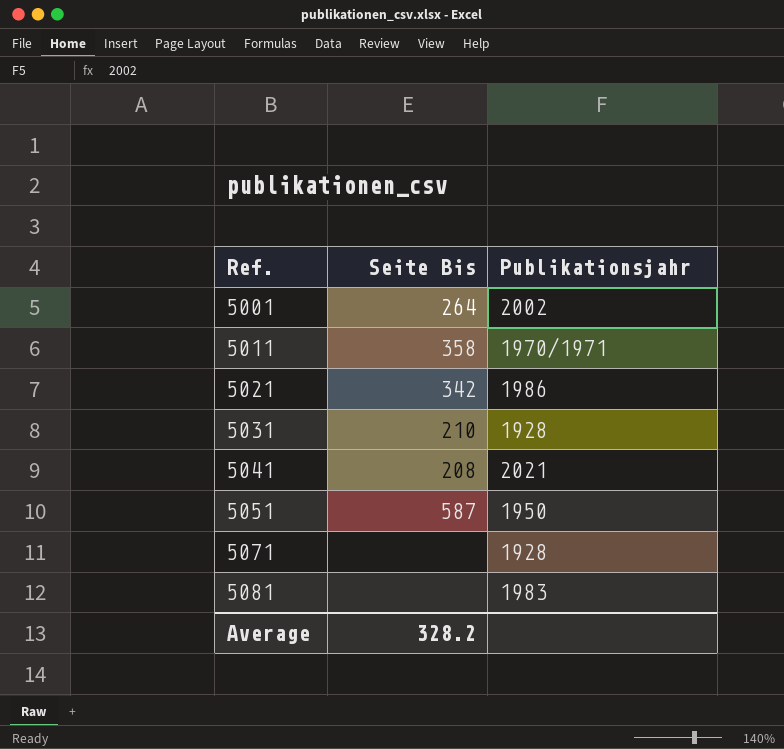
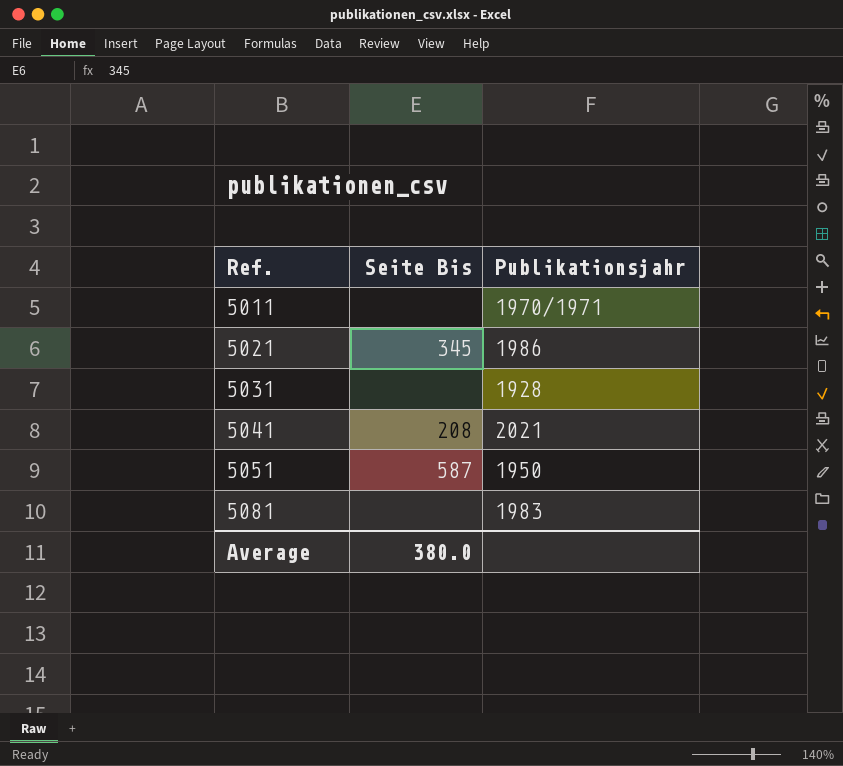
row 5001: 264 | 2002 -> none
row 5071: none | 1928 -> none
5011 | Seite Bis: 358 -> none
5021 | Seite Bis: 342 -> 345
5031 | Seite Bis: 210 -> none
Average | Seite Bis: 328.2 -> 380.0

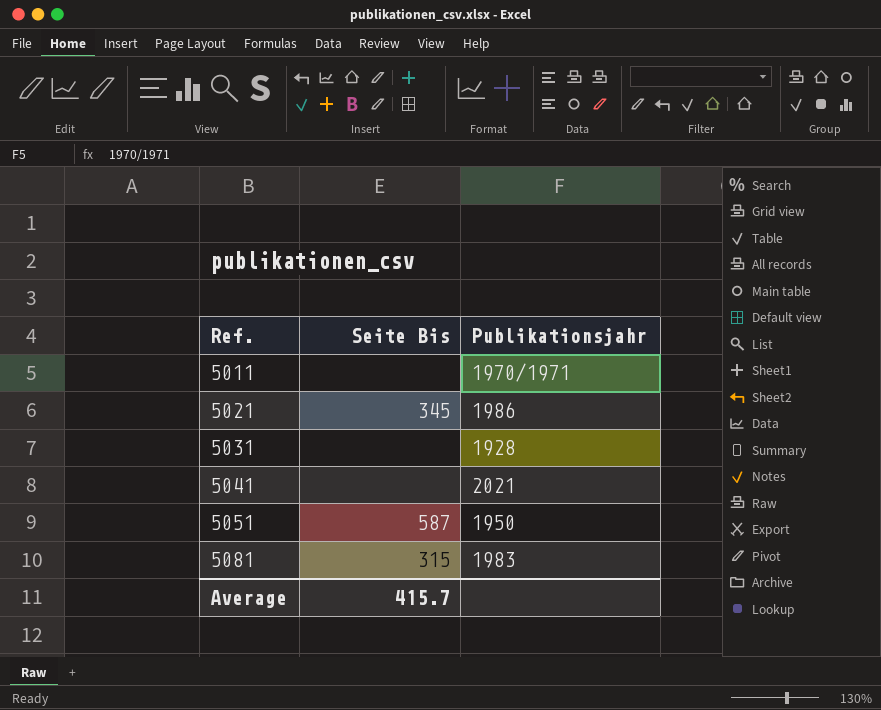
5041 | Seite Bis: 208 -> none
5081 | Seite Bis: none -> 315
Average | Seite Bis: 380.0 -> 415.7

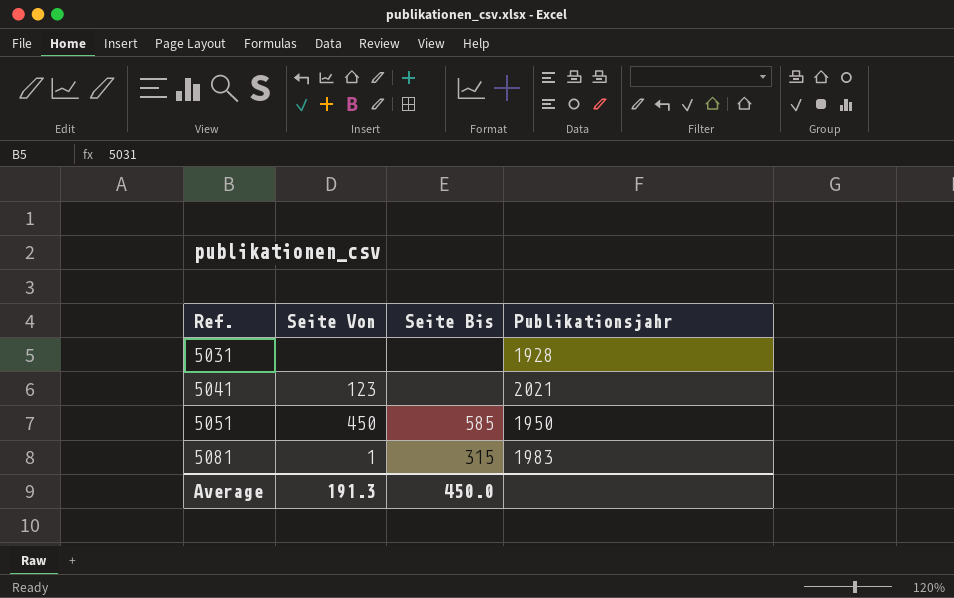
column Seite Von | position: none -> 2
row 5011: none | 1970/1971 -> none
row 5021: 345 | 1986 -> none
5051 | Seite Bis: 587 -> 585
Average | Seite Bis: 415.7 -> 450.0

